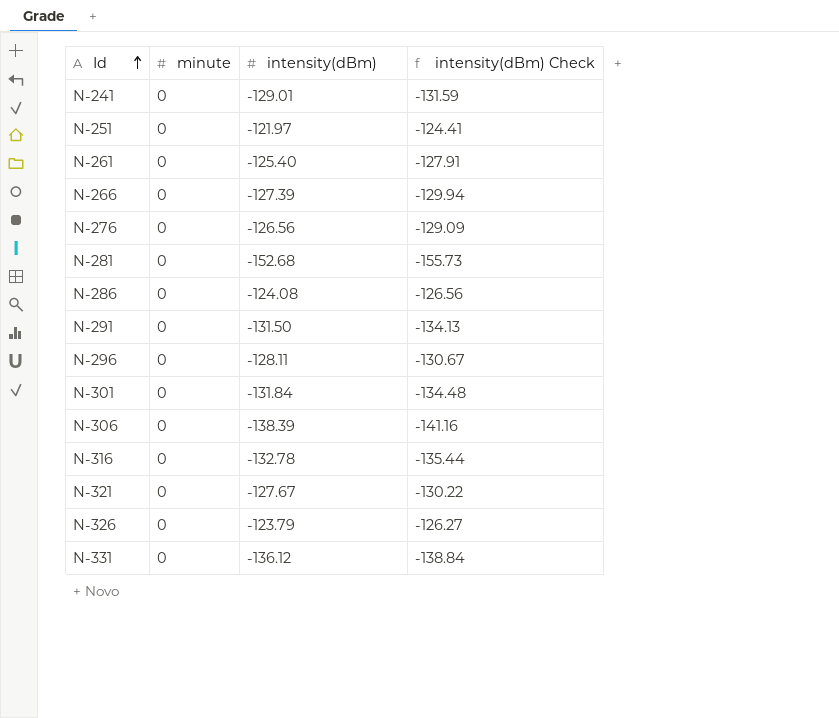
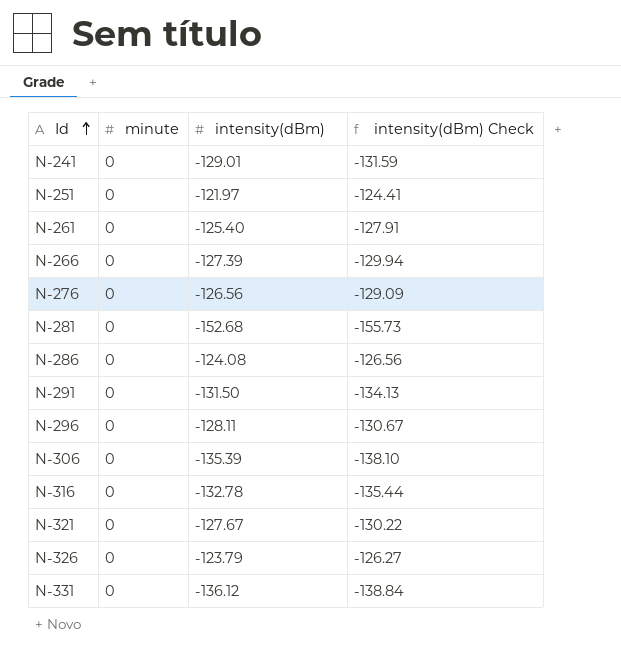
row N-301: 0 | -131.84 | -134.48 -> none
N-306 | intensity(dBm): -138.39 -> -135.39
N-306 | intensity(dBm) Check: -141.16 -> -138.10

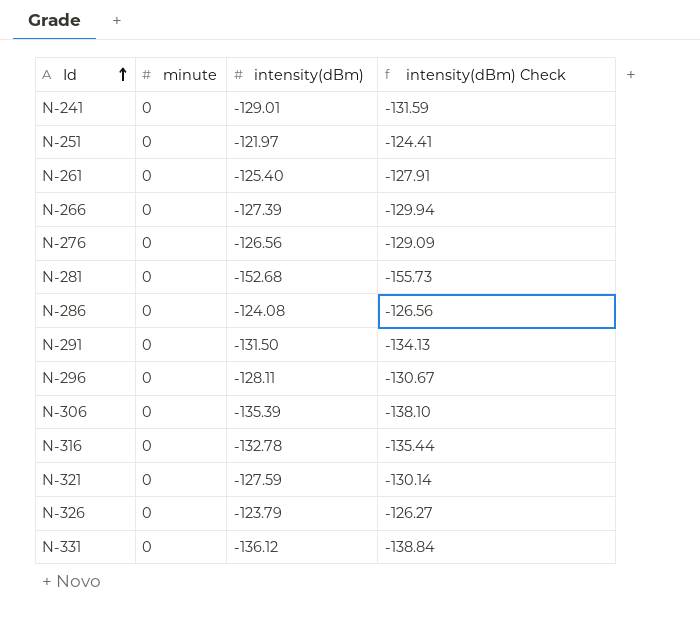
N-321 | intensity(dBm): -127.67 -> -127.59
N-321 | intensity(dBm) Check: -130.22 -> -130.14

